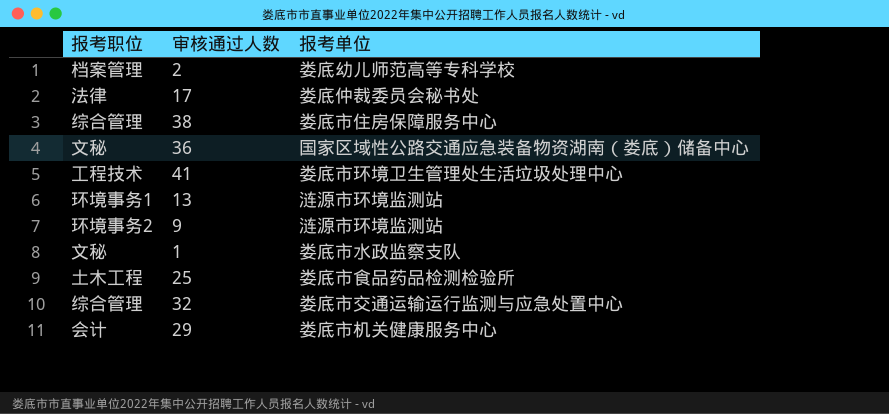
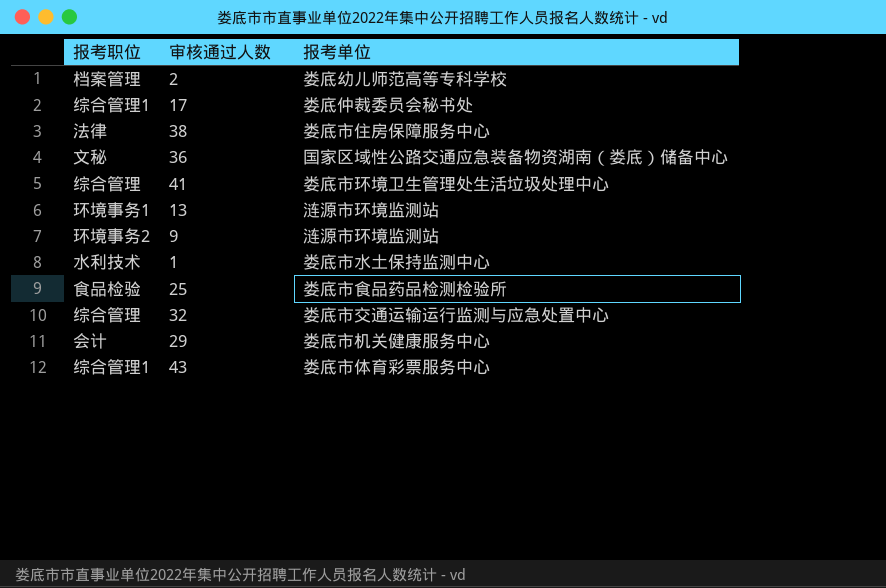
17 | 报考职位: 法律 -> 综合管理1
38 | 报考职位: 综合管理 -> 法律
41 | 报考职位: 工程技术 -> 综合管理
1 | 报考职位: 文秘 -> 水利技术
1 | 报考单位: 娄底市水政监察支队 -> 娄底市水土保持监测中心
25 | 报考职位: 土木工程 -> 食品检验
row 43: none -> 综合管理1 | 娄底市体育彩票服务中心

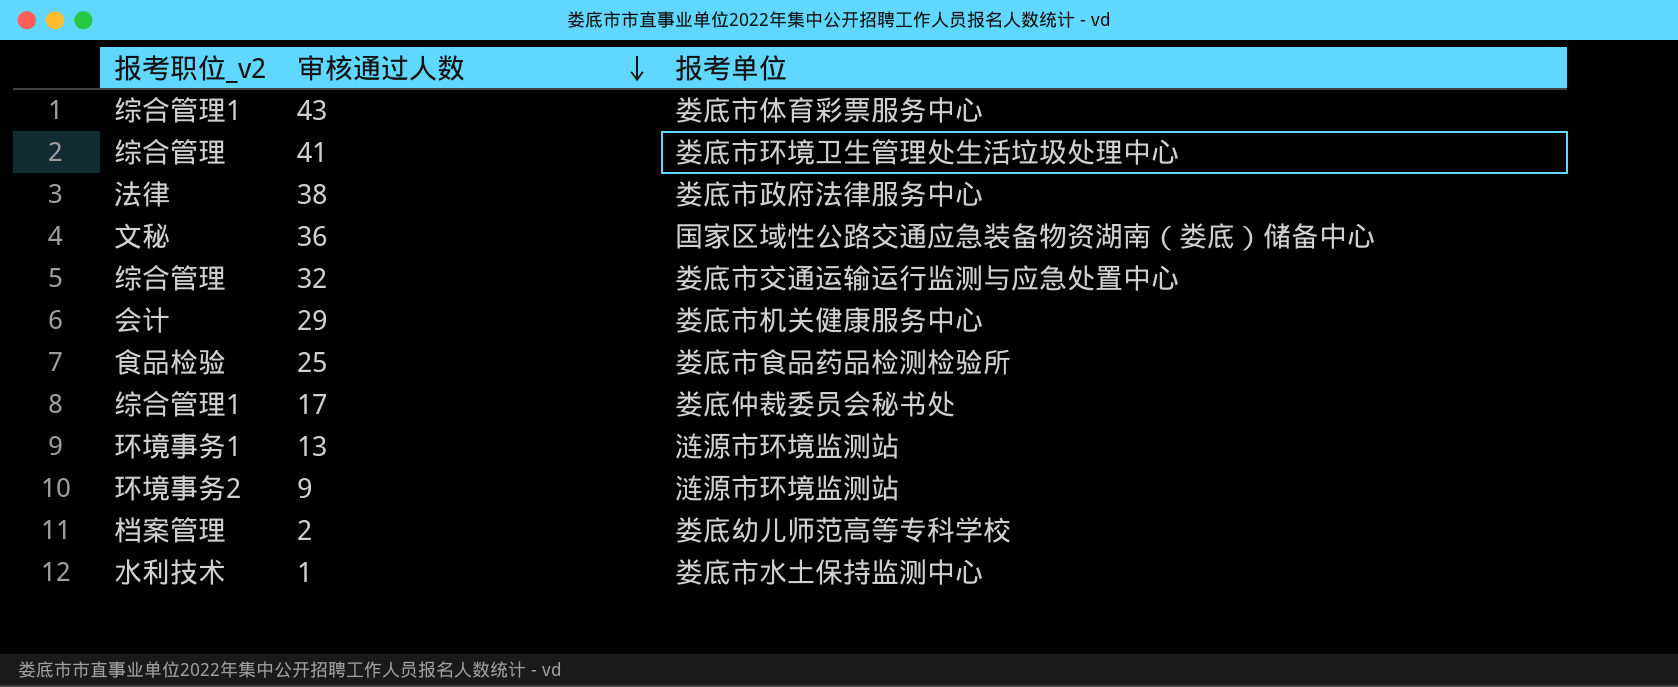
row order: none -> 审核通过人数 descending
column name: 报考职位 -> 报考职位_v2
38 | 报考单位: 娄底市住房保障服务中心 -> 娄底市政府法律服务中心

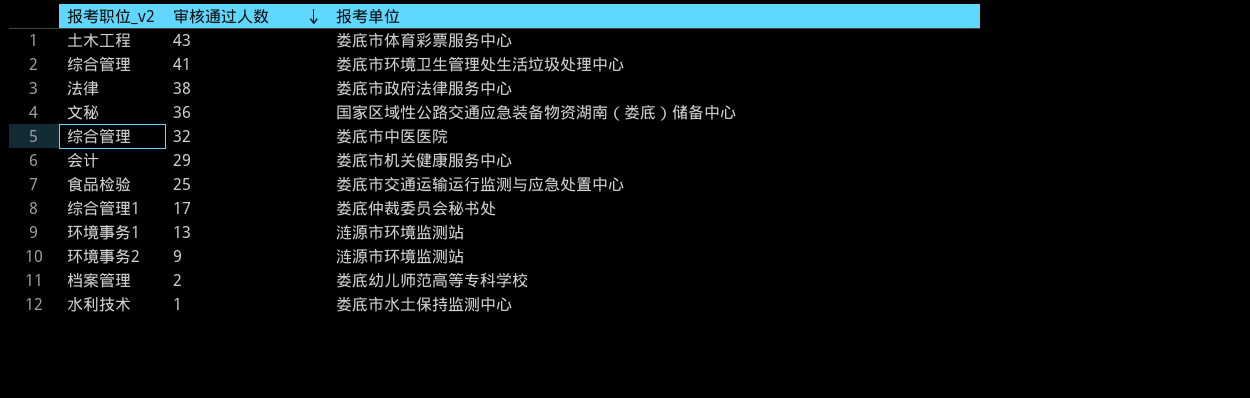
43 | 报考职位_v2: 综合管理1 -> 土木工程
32 | 报考单位: 娄底市交通运输运行监测与应急处置中心 -> 娄底市中医医院
25 | 报考单位: 娄底市食品药品检测检验所 -> 娄底市交通运输运行监测与应急处置中心

